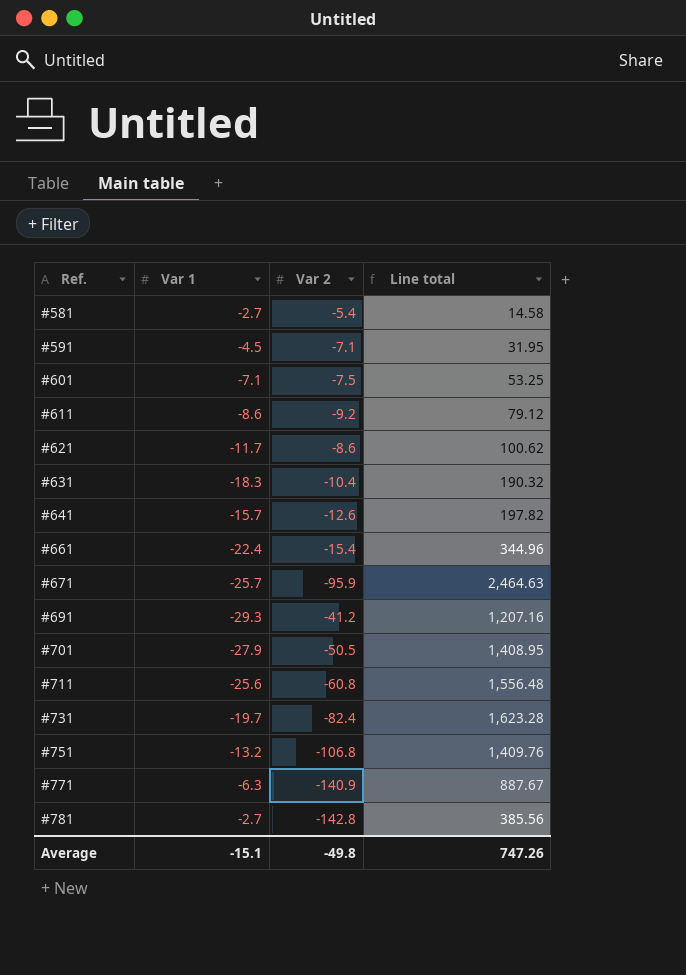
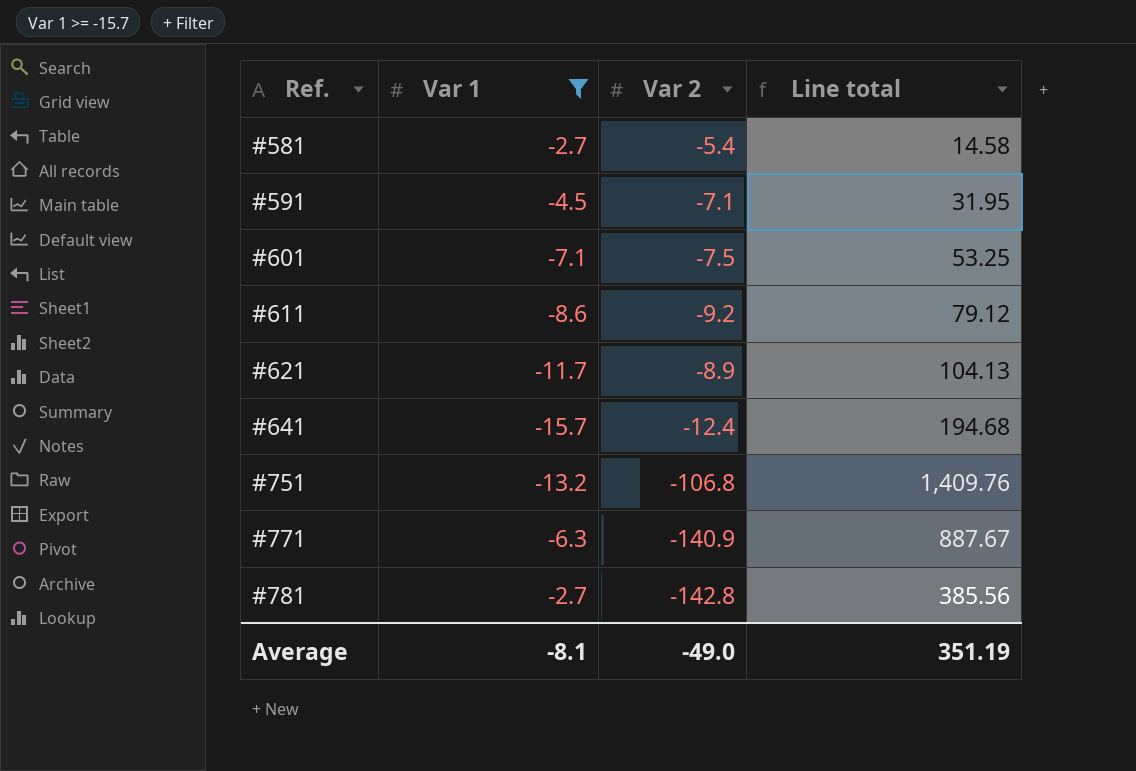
filter: none -> Var 1 >= -15.7
#621 | Var 2: -8.6 -> -8.9
#621 | Line total: 100.62 -> 104.13
#641 | Var 2: -12.6 -> -12.4
#641 | Line total: 197.82 -> 194.68
Average | Var 1: -15.1 -> -8.1
Average | Var 2: -49.8 -> -49.0
Average | Line total: 747.26 -> 351.19

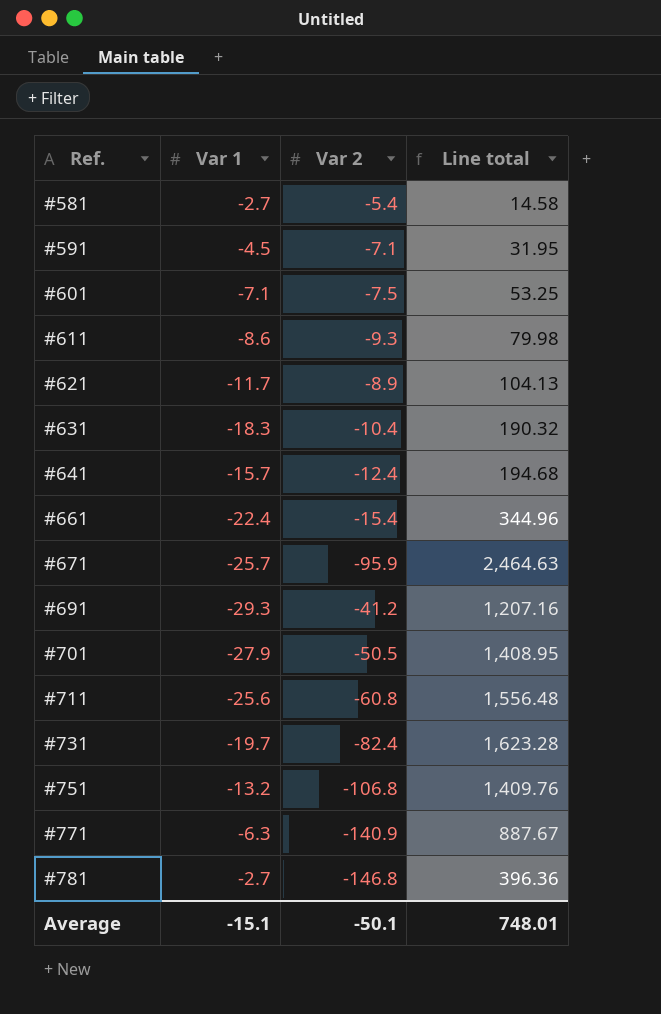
filter: Var 1 >= -15.7 -> none
#611 | Var 2: -9.2 -> -9.3
#611 | Line total: 79.12 -> 79.98
#781 | Var 2: -142.8 -> -146.8
#781 | Line total: 385.56 -> 396.36
Average | Var 1: -8.1 -> -15.1
Average | Var 2: -49.0 -> -50.1
Average | Line total: 351.19 -> 748.01

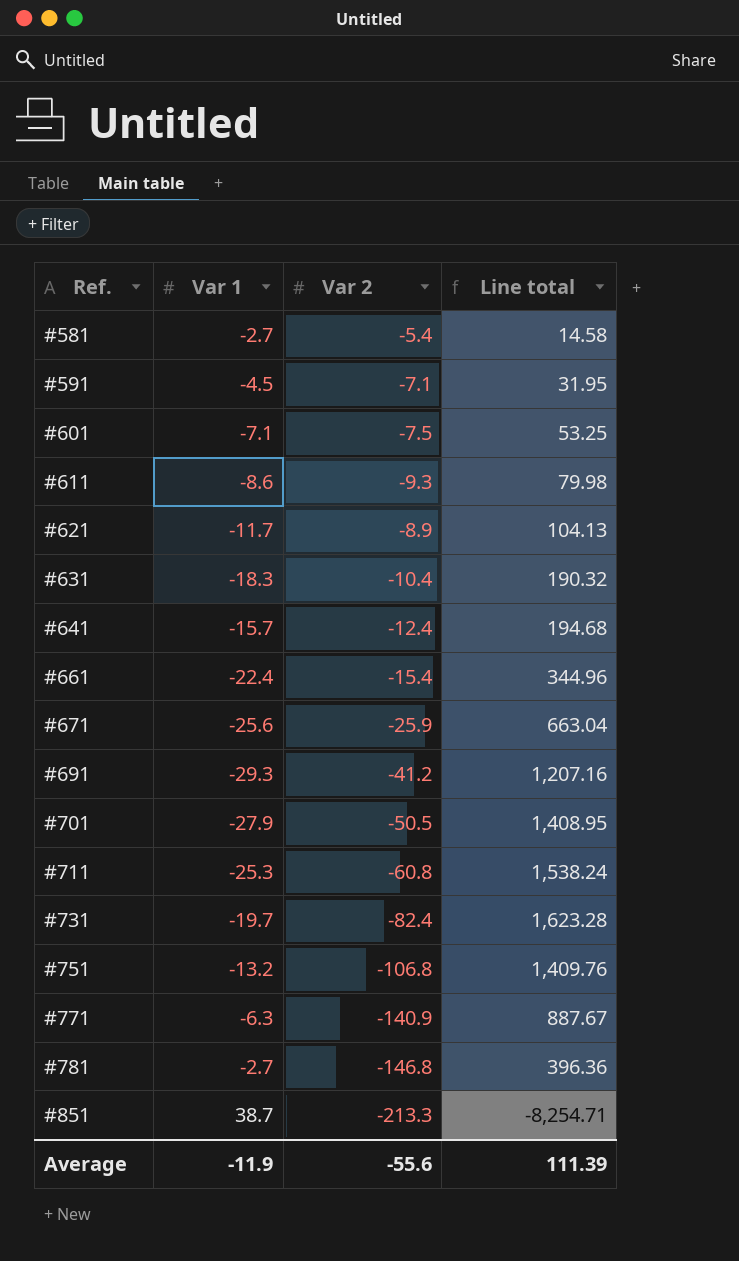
#671 | Var 1: -25.7 -> -25.6
#671 | Var 2: -95.9 -> -25.9
#671 | Line total: 2,464.63 -> 663.04
#711 | Var 1: -25.6 -> -25.3
#711 | Line total: 1,556.48 -> 1,538.24
row #851: none -> 38.7 | -213.3 | -8,254.71
Average | Var 1: -15.1 -> -11.9
Average | Var 2: -50.1 -> -55.6
Average | Line total: 748.01 -> 111.39

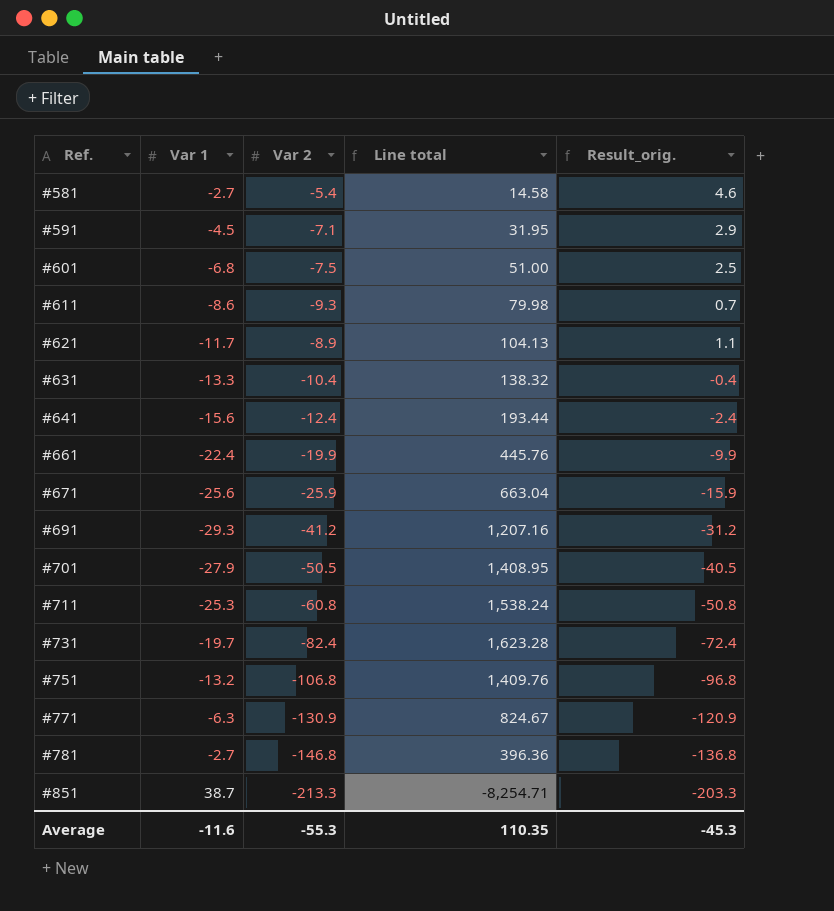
column Result_orig. | formula: none -> [Var 2] + 10
#601 | Var 1: -7.1 -> -6.8
#601 | Line total: 53.25 -> 51.00
#631 | Var 1: -18.3 -> -13.3
#631 | Line total: 190.32 -> 138.32
#641 | Var 1: -15.7 -> -15.6
#641 | Line total: 194.68 -> 193.44
#661 | Var 2: -15.4 -> -19.9
#661 | Line total: 344.96 -> 445.76
#771 | Var 2: -140.9 -> -130.9
#771 | Line total: 887.67 -> 824.67
Average | Var 1: -11.9 -> -11.6
Average | Var 2: -55.6 -> -55.3
Average | Line total: 111.39 -> 110.35

